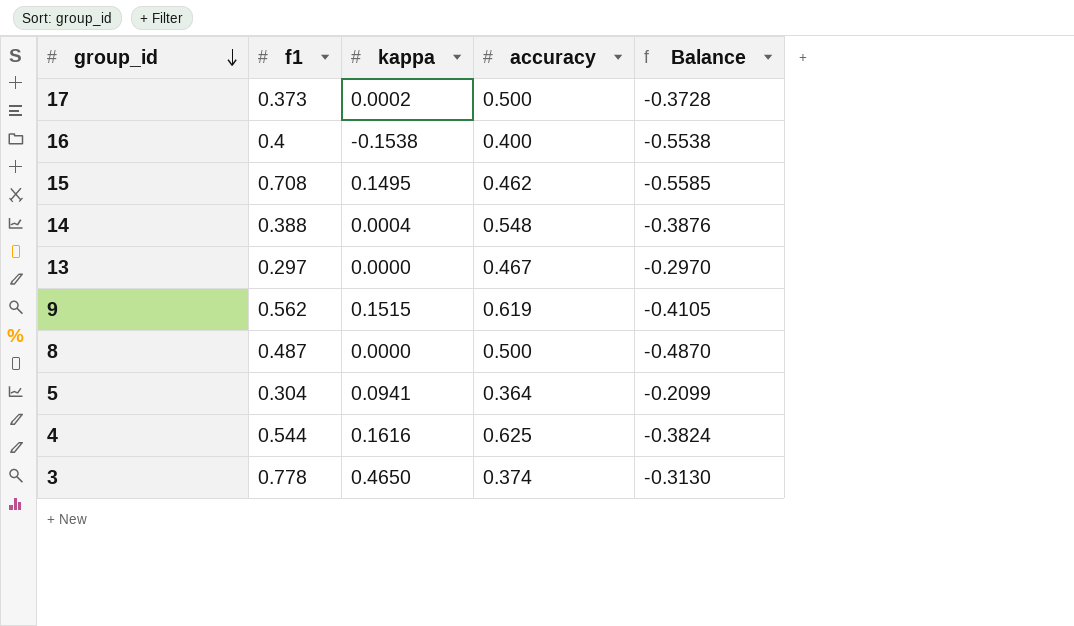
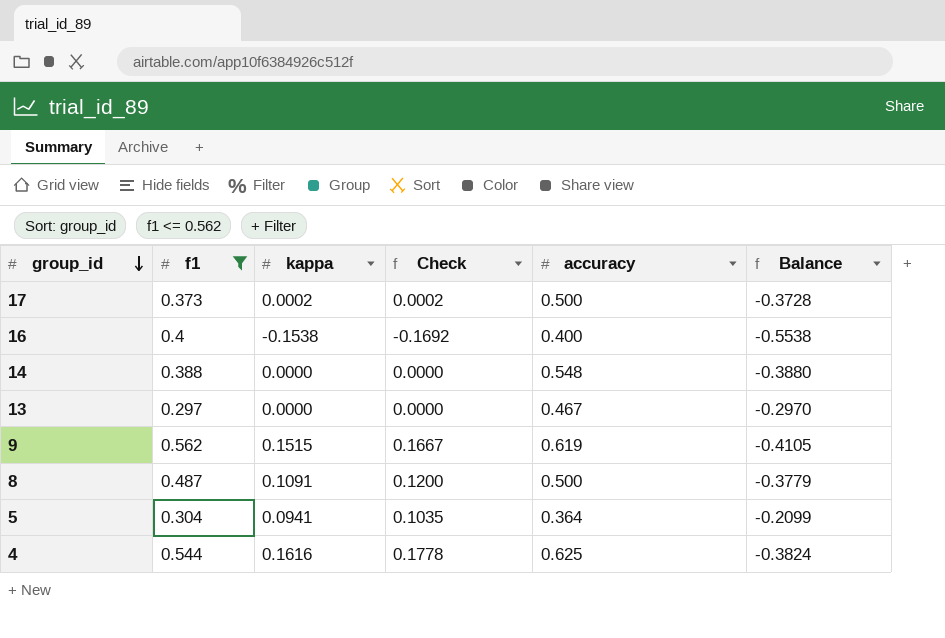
filter: none -> f1 <= 0.562
column Check | formula: none -> [kappa] * 1.1
14 | kappa: 0.0004 -> 0.0000
14 | Balance: -0.3876 -> -0.3880
8 | kappa: 0.0000 -> 0.1091
8 | Balance: -0.4870 -> -0.3779

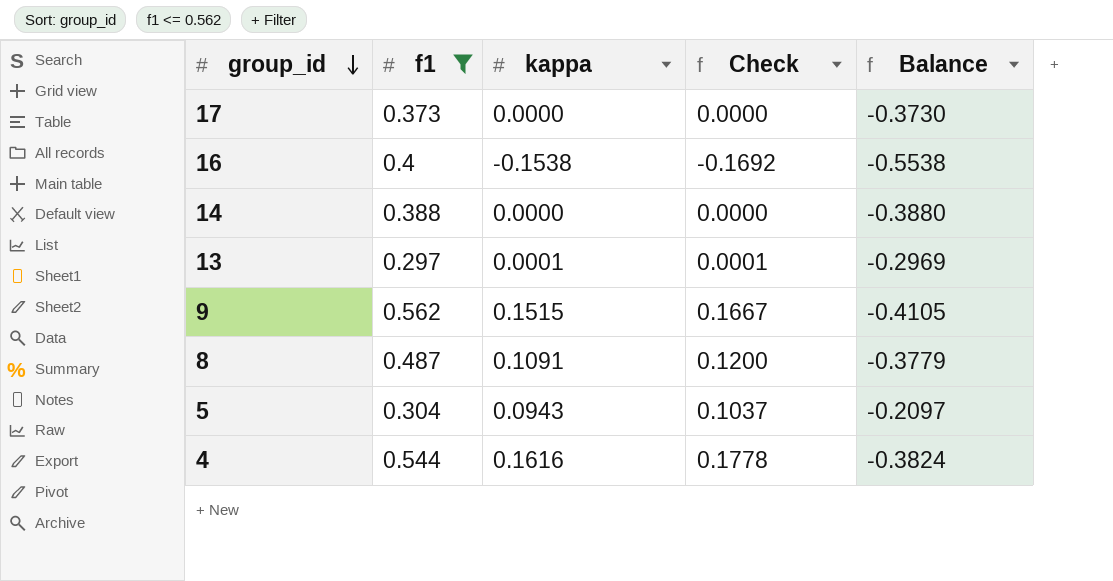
column accuracy | position: 5 -> none
17 | kappa: 0.0002 -> 0.0000
17 | Check: 0.0002 -> 0.0000
17 | Balance: -0.3728 -> -0.3730
13 | kappa: 0.0000 -> 0.0001
13 | Check: 0.0000 -> 0.0001
13 | Balance: -0.2970 -> -0.2969
5 | kappa: 0.0941 -> 0.0943
5 | Check: 0.1035 -> 0.1037
5 | Balance: -0.2099 -> -0.2097

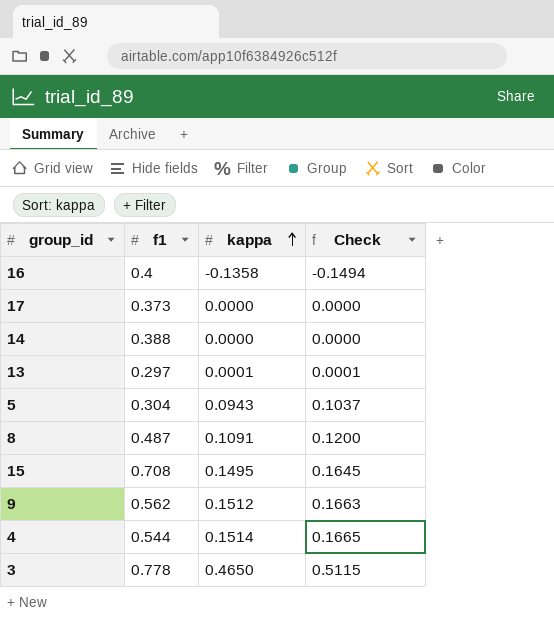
filter: f1 <= 0.562 -> none
row order: group_id descending -> kappa ascending
column Balance | formula: [kappa] - [f1] -> none
16 | kappa: -0.1538 -> -0.1358
16 | Check: -0.1692 -> -0.1494
9 | kappa: 0.1515 -> 0.1512
9 | Check: 0.1667 -> 0.1663
4 | kappa: 0.1616 -> 0.1514
4 | Check: 0.1778 -> 0.1665

